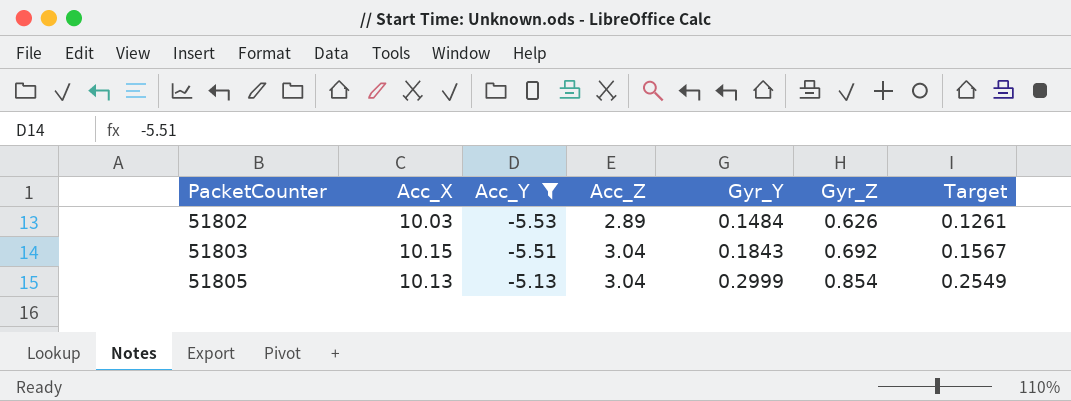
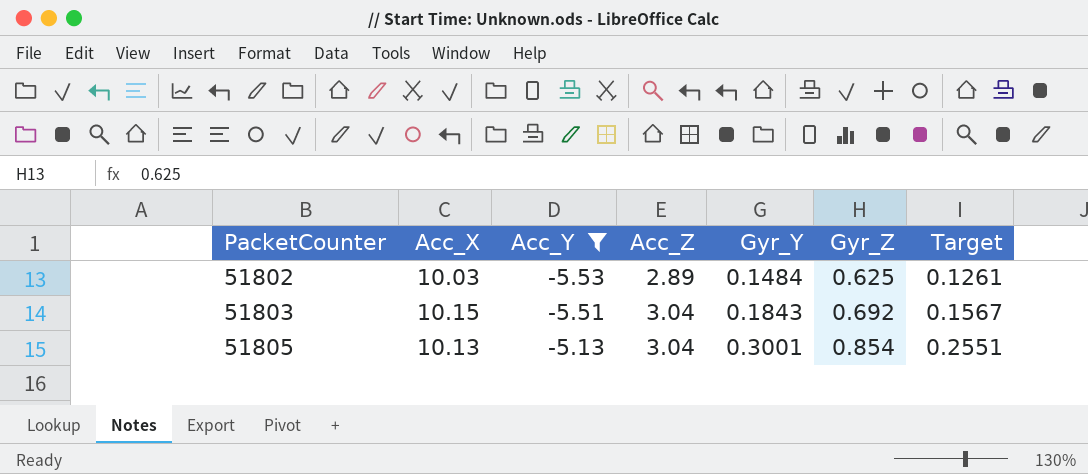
51802 | Gyr_Z: 0.626 -> 0.625
51805 | Gyr_Y: 0.2999 -> 0.3001
51805 | Target: 0.2549 -> 0.2551

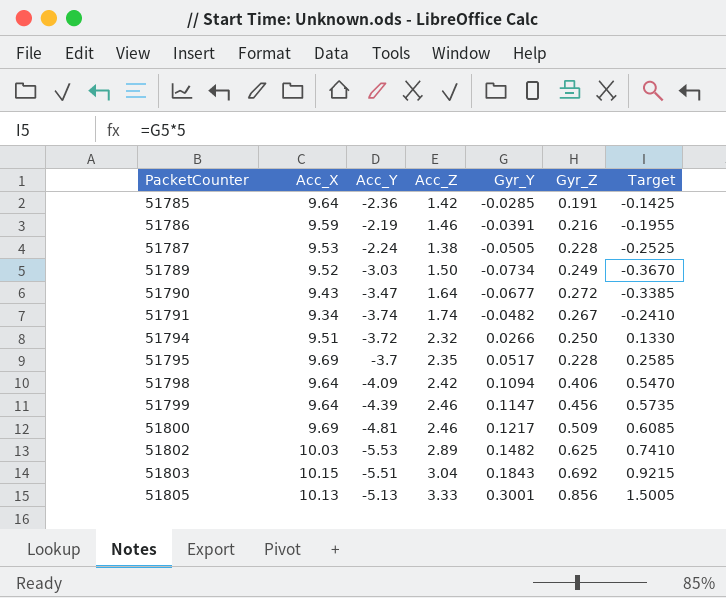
filter: Acc_Y <= -5.13 -> none
column Target | formula: [Gyr_Y] * 0.85 -> [Gyr_Y] * 5
51802 | Gyr_Y: 0.1484 -> 0.1482
51805 | Acc_Z: 3.04 -> 3.33
51805 | Gyr_Z: 0.854 -> 0.856

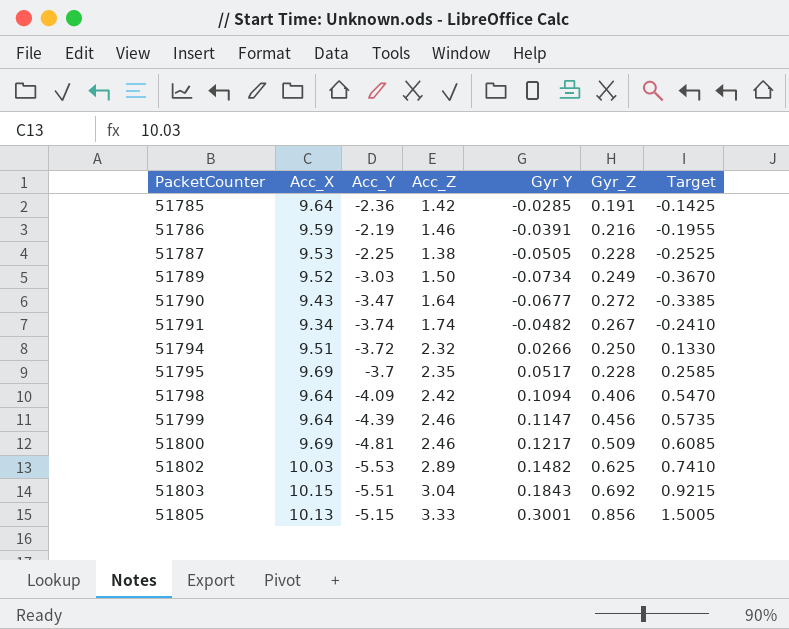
column name: Gyr_Y -> Gyr Y
51787 | Acc_Y: -2.24 -> -2.25
51805 | Acc_Y: -5.13 -> -5.15

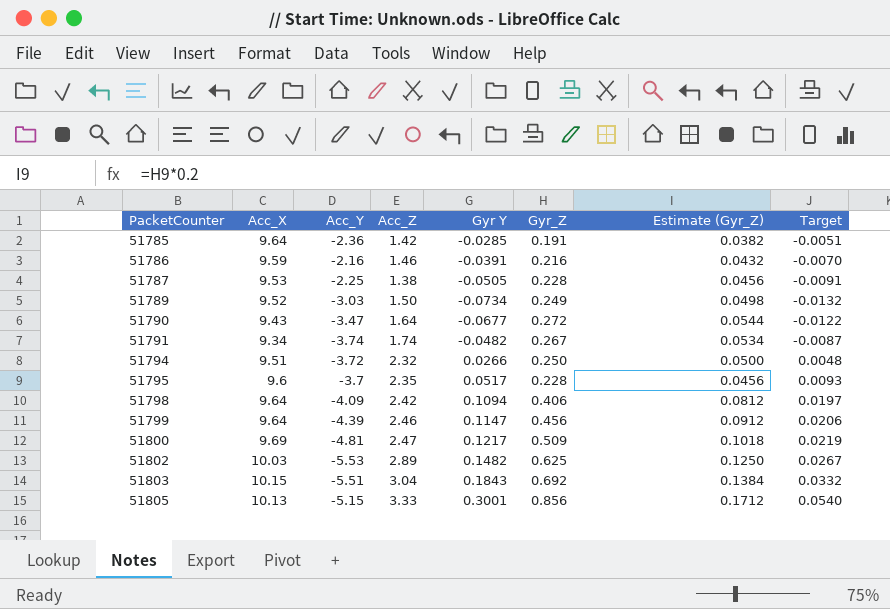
column Estimate (Gyr_Z) | formula: none -> [Gyr_Z] * 0.2
column Target | formula: [Gyr Y] * 5 -> [Gyr Y] * 0.18
51786 | Acc_Y: -2.19 -> -2.16
51795 | Acc_X: 9.69 -> 9.6
51800 | Acc_Z: 2.46 -> 2.47

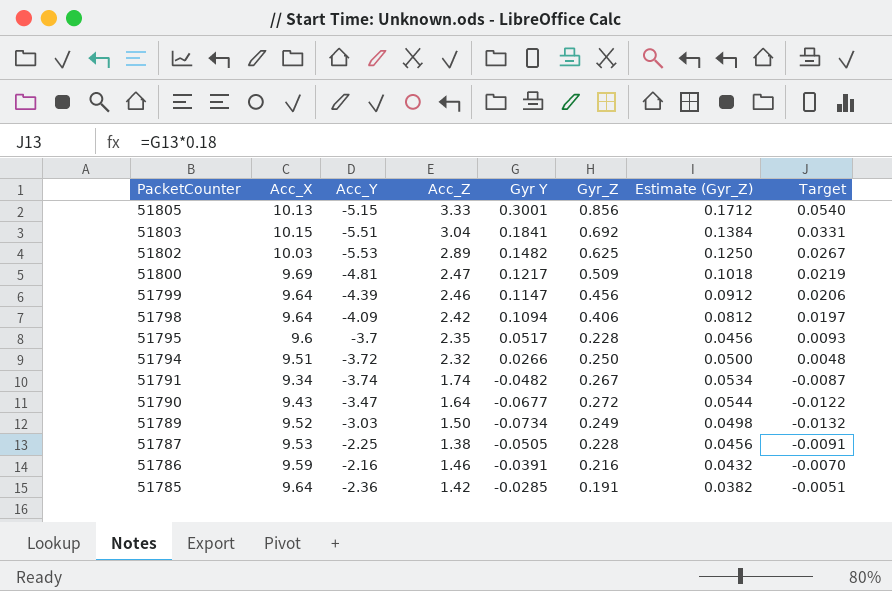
row order: PacketCounter ascending -> PacketCounter descending
51803 | Gyr Y: 0.1843 -> 0.1841
51803 | Target: 0.0332 -> 0.0331

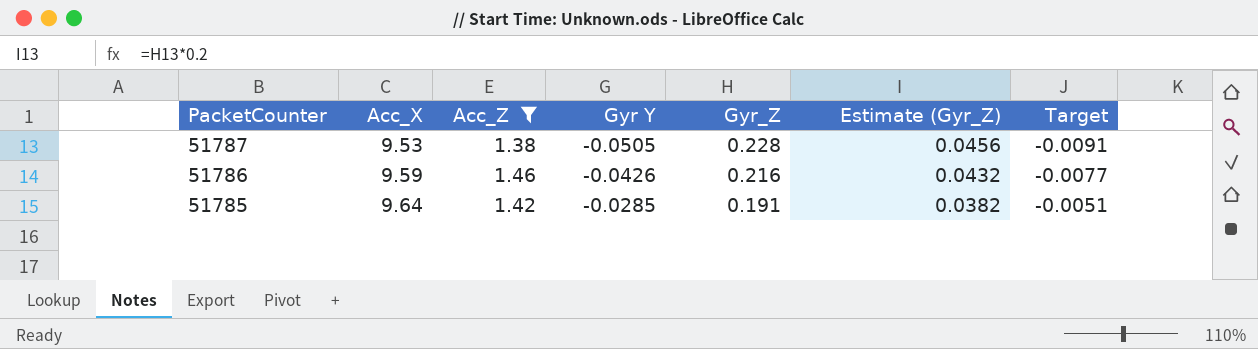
filter: none -> Acc_Z <= 1.46
column Acc_Y | position: 3 -> none
51786 | Gyr Y: -0.0391 -> -0.0426
51786 | Target: -0.0070 -> -0.0077

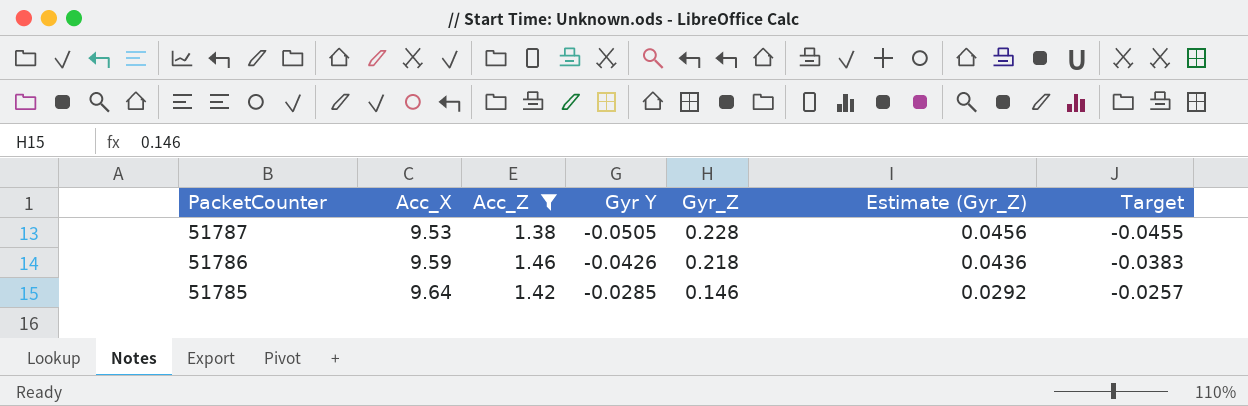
column Target | formula: [Gyr Y] * 0.18 -> [Gyr Y] * 0.9
51786 | Gyr_Z: 0.216 -> 0.218
51786 | Estimate (Gyr_Z): 0.0432 -> 0.0436
51785 | Gyr_Z: 0.191 -> 0.146
51785 | Estimate (Gyr_Z): 0.0382 -> 0.0292

